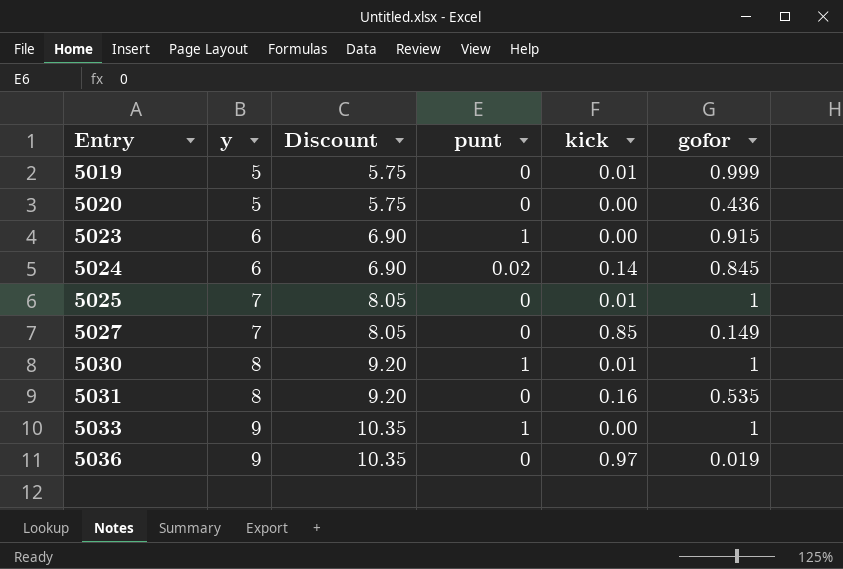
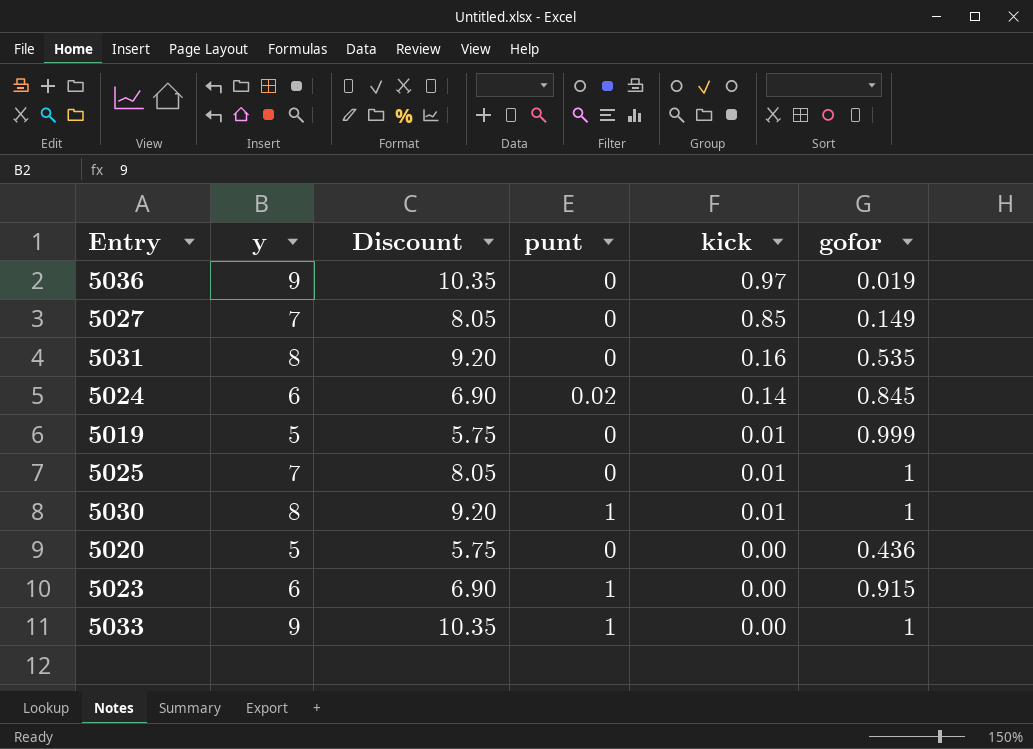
row order: Entry ascending -> kick descending

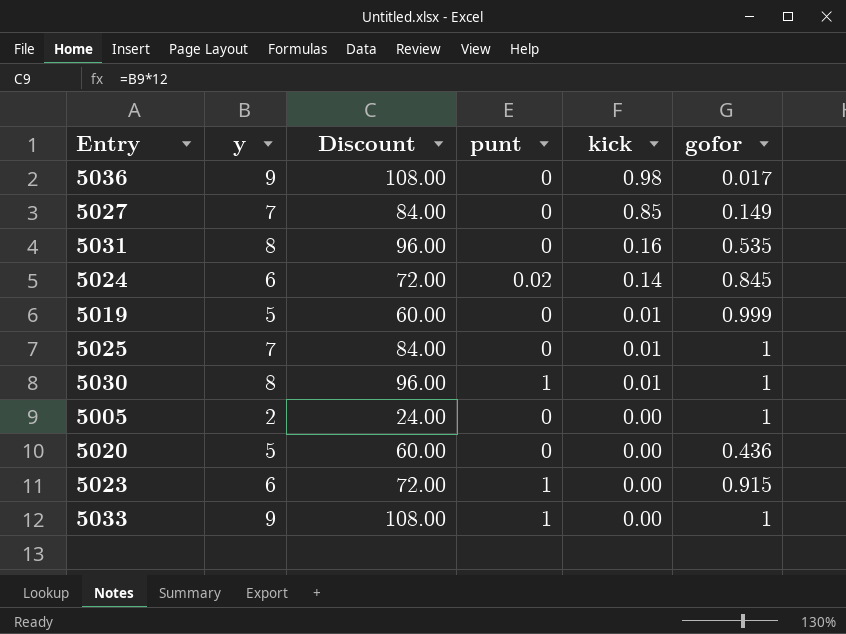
column Discount | formula: [y] * 1.15 -> [y] * 12
5036 | kick: 0.97 -> 0.98
5036 | gofor: 0.019 -> 0.017
row 5005: none -> 2 | 24.00 | 0 | 0.00 | 1

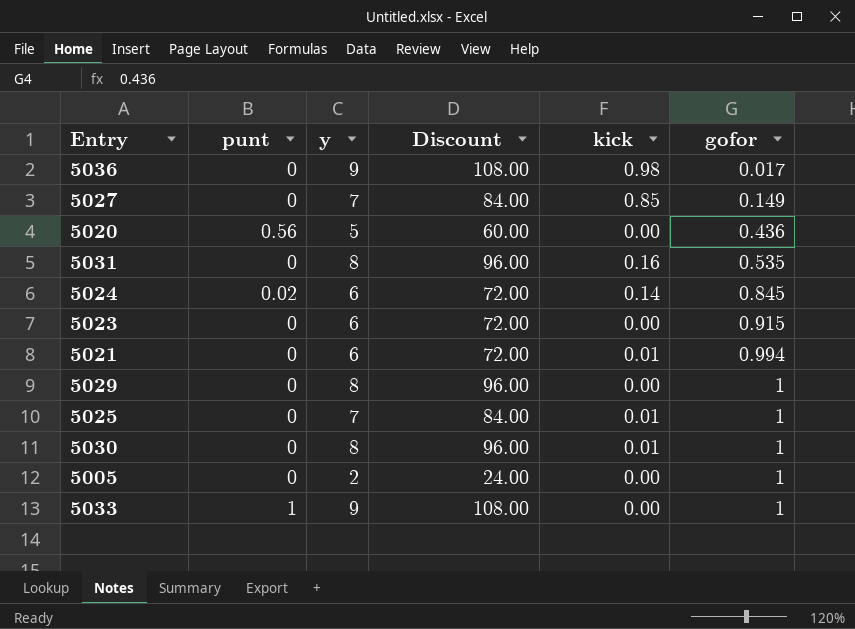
row order: kick descending -> gofor ascending
column punt | position: 4 -> 2
row 5019: 5 | 60.00 | 0 | 0.01 | 0.999 -> none
5020 | punt: 0 -> 0.56
5023 | punt: 1 -> 0
row 5021: none -> 0 | 6 | 72.00 | 0.01 | 0.994
row 5029: none -> 0 | 8 | 96.00 | 0.00 | 1
5030 | punt: 1 -> 0

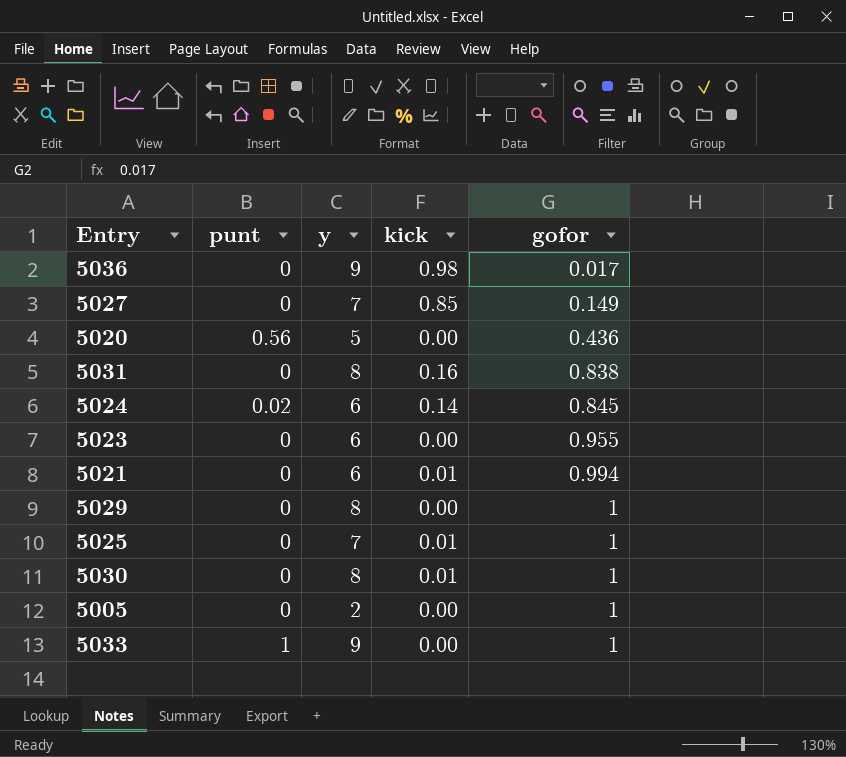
column Discount | formula: [y] * 12 -> none
5031 | gofor: 0.535 -> 0.838
5023 | gofor: 0.915 -> 0.955

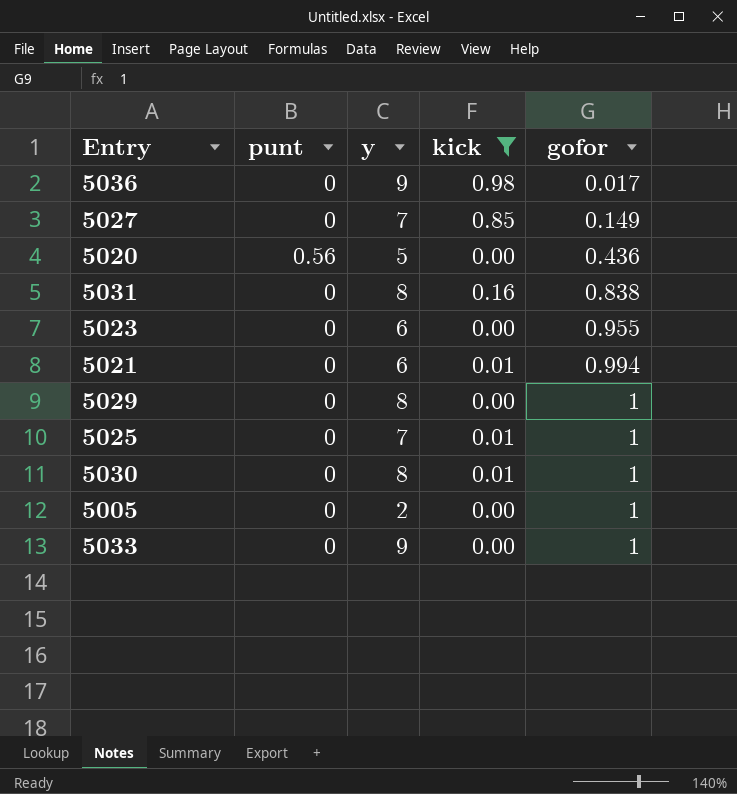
filter: none -> kick != 0.14
5033 | punt: 1 -> 0

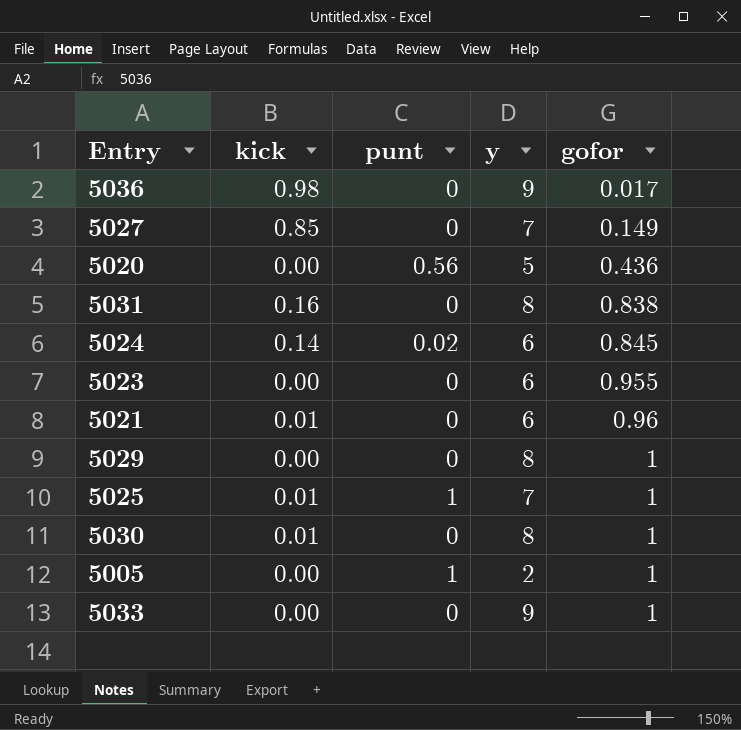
filter: kick != 0.14 -> none
column kick | position: 4 -> 2
5021 | gofor: 0.994 -> 0.96
5025 | punt: 0 -> 1
5005 | punt: 0 -> 1

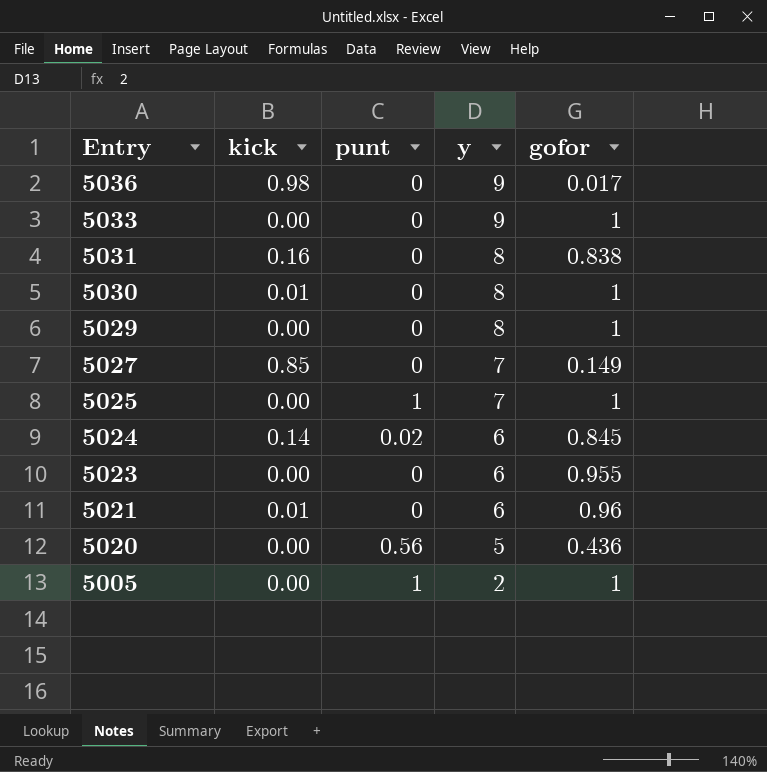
row order: gofor ascending -> Entry descending
5025 | kick: 0.01 -> 0.00

